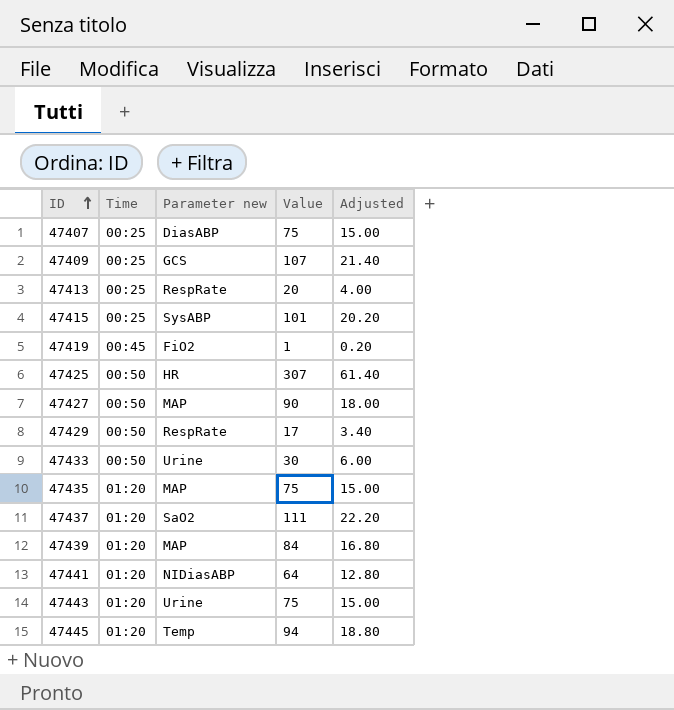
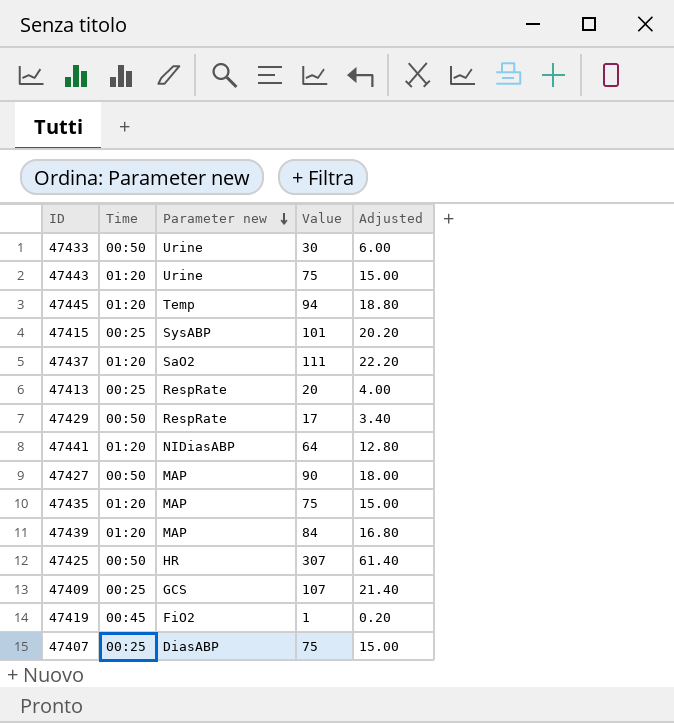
row order: ID ascending -> Parameter new descending

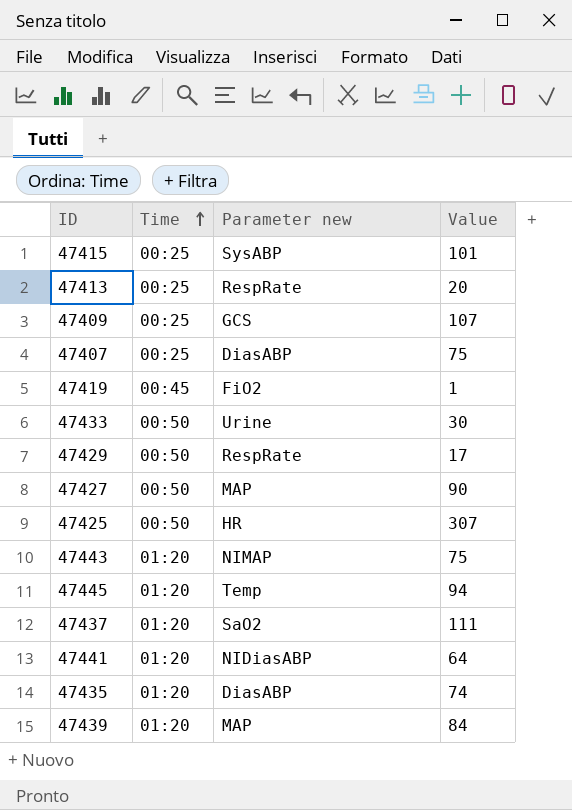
row order: Parameter new descending -> Time ascending
column Adjusted | formula: [Value] * 0.2 -> none
47443 | Parameter new: Urine -> NIMAP
47435 | Parameter new: MAP -> DiasABP
47435 | Value: 75 -> 74

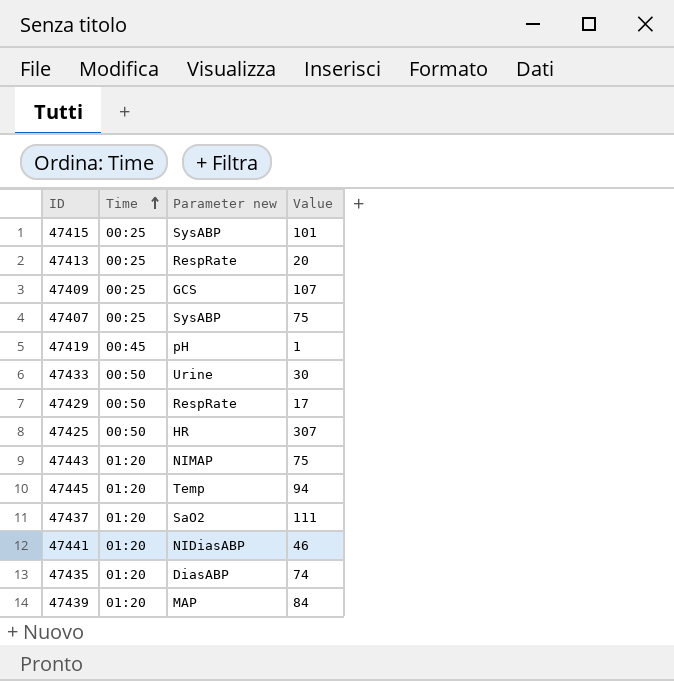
row 47427: 00:50 | MAP | 90 -> none
47407 | Parameter new: DiasABP -> SysABP
47419 | Parameter new: FiO2 -> pH
47441 | Value: 64 -> 46

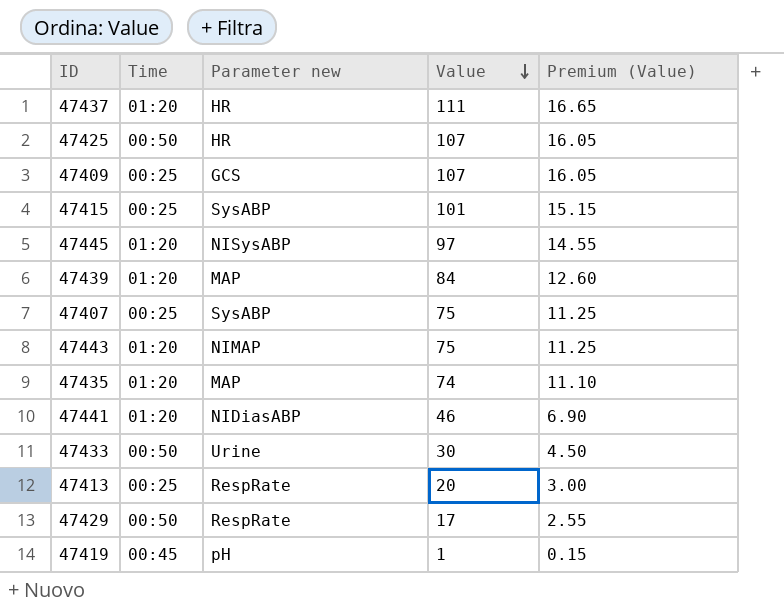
row order: Time ascending -> Value descending
column Premium (Value) | formula: none -> [Value] * 0.15
47437 | Parameter new: SaO2 -> HR
47425 | Value: 307 -> 107
47445 | Parameter new: Temp -> NISysABP
47445 | Value: 94 -> 97
47435 | Parameter new: DiasABP -> MAP

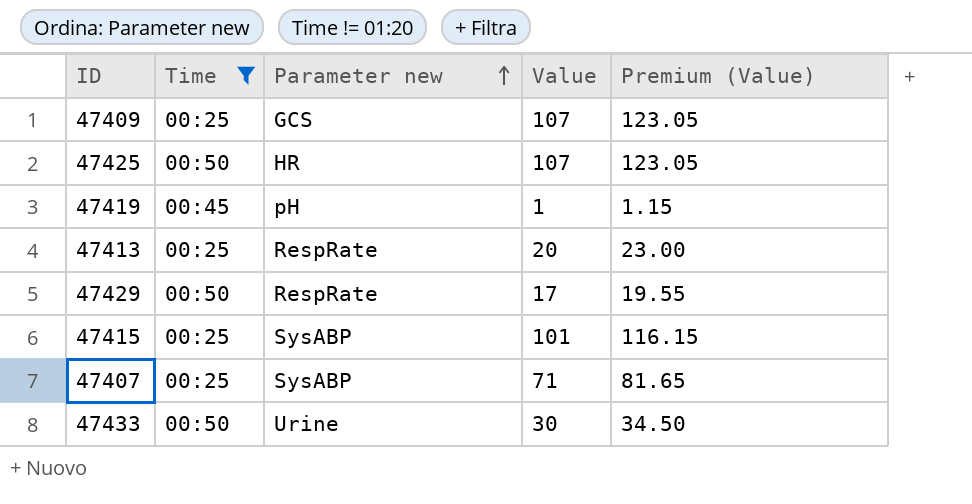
filter: none -> Time != 01:20
row order: Value descending -> Parameter new ascending
column Premium (Value) | formula: [Value] * 0.15 -> [Value] * 1.15
47407 | Value: 75 -> 71

